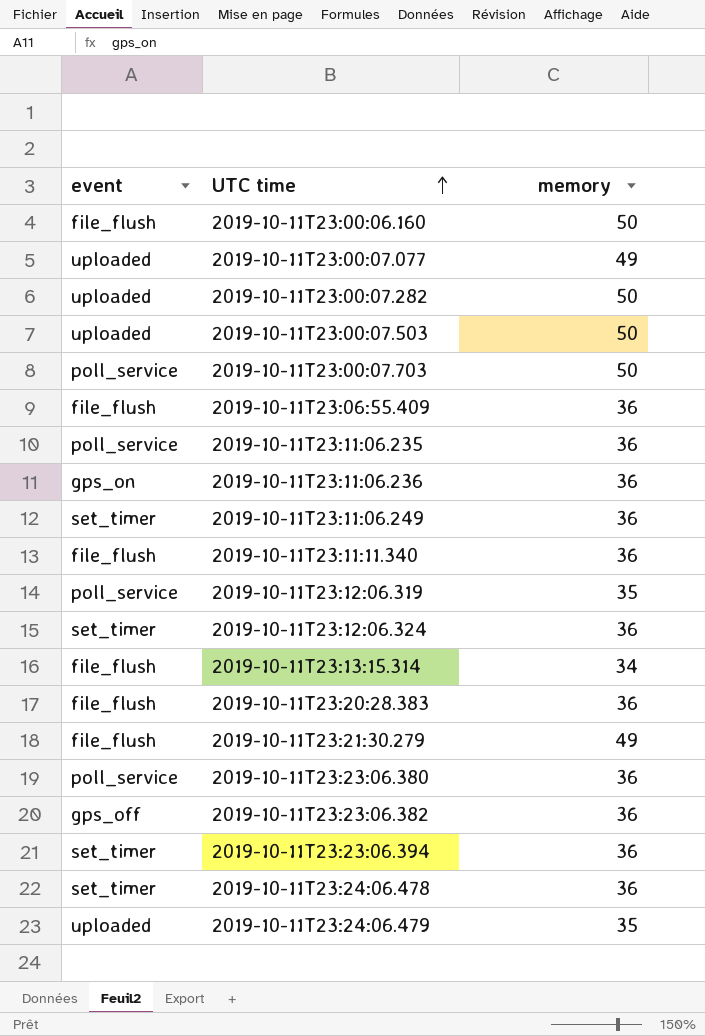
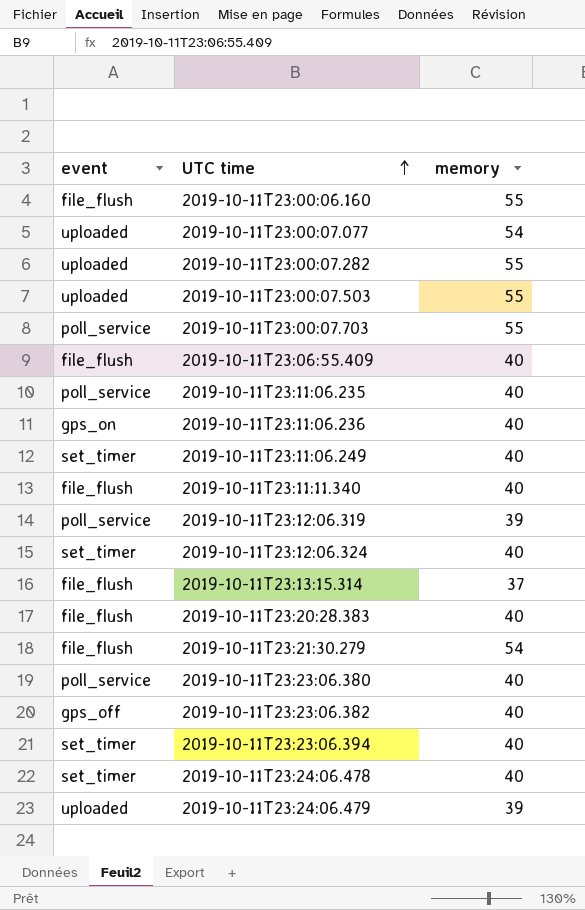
2019-10-11T23:00:06.160 | memory: 50 -> 55
2019-10-11T23:00:07.077 | memory: 49 -> 54
2019-10-11T23:00:07.282 | memory: 50 -> 55
2019-10-11T23:00:07.503 | memory: 50 -> 55
2019-10-11T23:00:07.703 | memory: 50 -> 55
2019-10-11T23:06:55.409 | memory: 36 -> 40
2019-10-11T23:11:06.235 | memory: 36 -> 40
2019-10-11T23:11:06.236 | memory: 36 -> 40
2019-10-11T23:11:06.249 | memory: 36 -> 40
2019-10-11T23:11:11.340 | memory: 36 -> 40
2019-10-11T23:12:06.319 | memory: 35 -> 39
2019-10-11T23:12:06.324 | memory: 36 -> 40
2019-10-11T23:13:15.314 | memory: 34 -> 37
2019-10-11T23:20:28.383 | memory: 36 -> 40
2019-10-11T23:21:30.279 | memory: 49 -> 54
2019-10-11T23:23:06.380 | memory: 36 -> 40
2019-10-11T23:23:06.382 | memory: 36 -> 40
2019-10-11T23:23:06.394 | memory: 36 -> 40
2019-10-11T23:24:06.478 | memory: 36 -> 40
2019-10-11T23:24:06.479 | memory: 35 -> 39

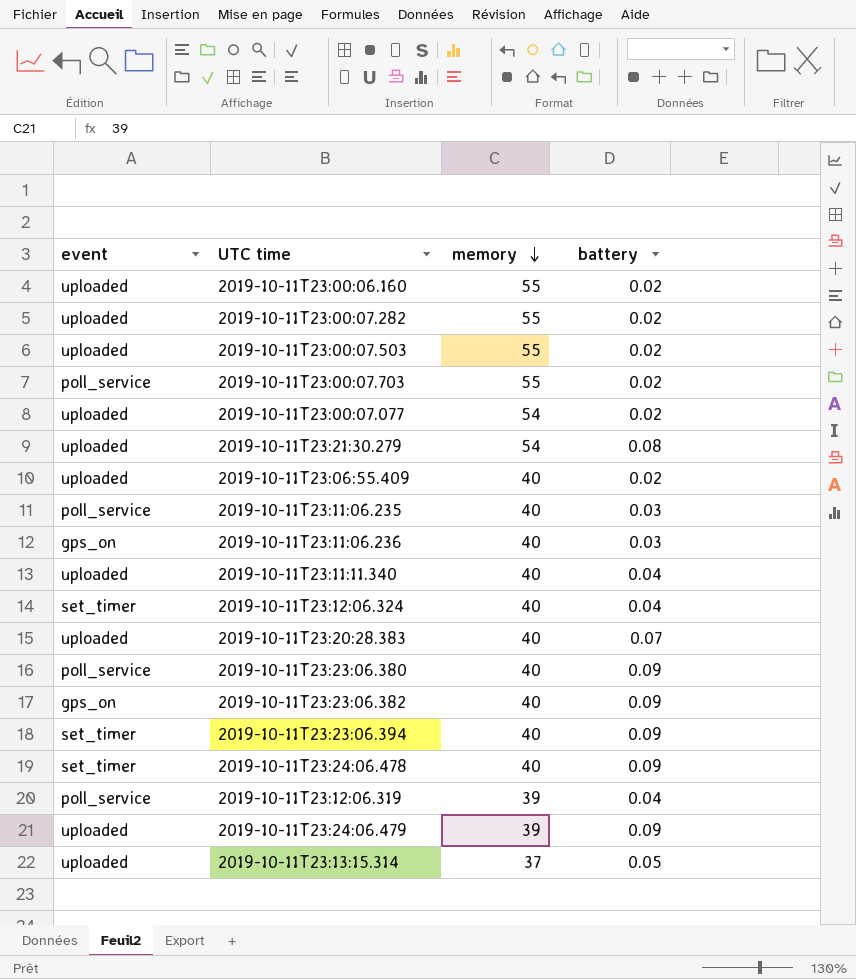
row order: UTC time ascending -> memory descending
column battery | position: none -> 4
row 2019-10-11T23:11:06.249: set_timer | 40 -> none
2019-10-11T23:00:06.160 | event: file_flush -> uploaded
2019-10-11T23:21:30.279 | event: file_flush -> uploaded
2019-10-11T23:06:55.409 | event: file_flush -> uploaded
2019-10-11T23:11:11.340 | event: file_flush -> uploaded
2019-10-11T23:20:28.383 | event: file_flush -> uploaded
2019-10-11T23:23:06.382 | event: gps_off -> gps_on
2019-10-11T23:13:15.314 | event: file_flush -> uploaded

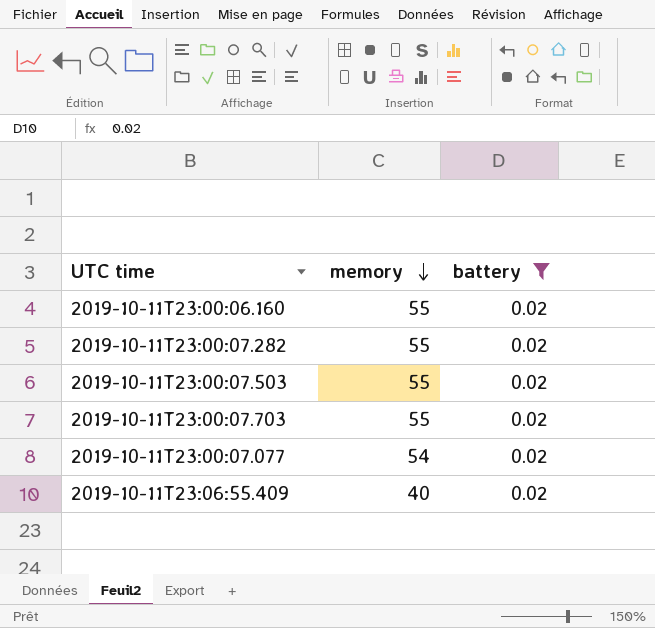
filter: none -> battery = 0.02
column event | position: 1 -> none

